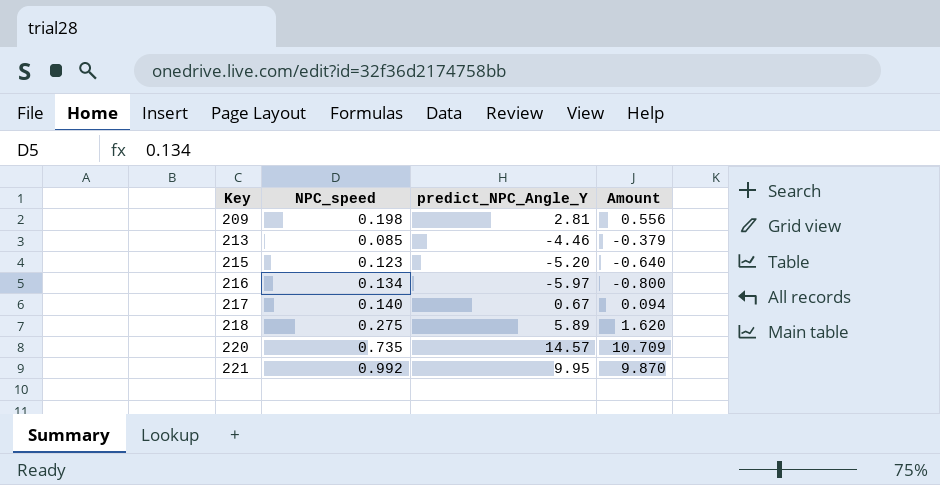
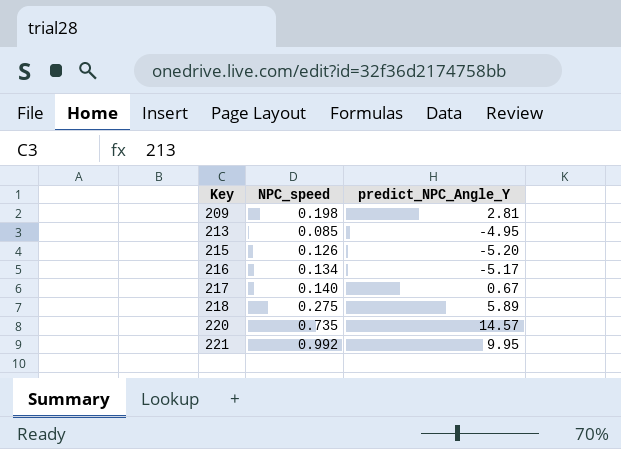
column Amount | formula: [NPC_speed] * [predict_NPC_Angle_Y] -> none
213 | predict_NPC_Angle_Y: -4.46 -> -4.95
215 | NPC_speed: 0.123 -> 0.126
216 | predict_NPC_Angle_Y: -5.97 -> -5.17

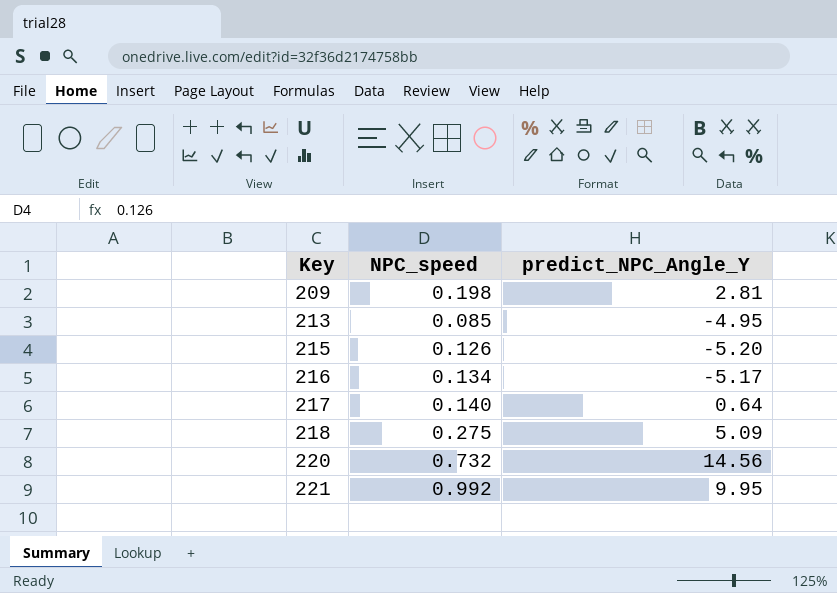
217 | predict_NPC_Angle_Y: 0.67 -> 0.64
218 | predict_NPC_Angle_Y: 5.89 -> 5.09
220 | NPC_speed: 0.735 -> 0.732
220 | predict_NPC_Angle_Y: 14.57 -> 14.56

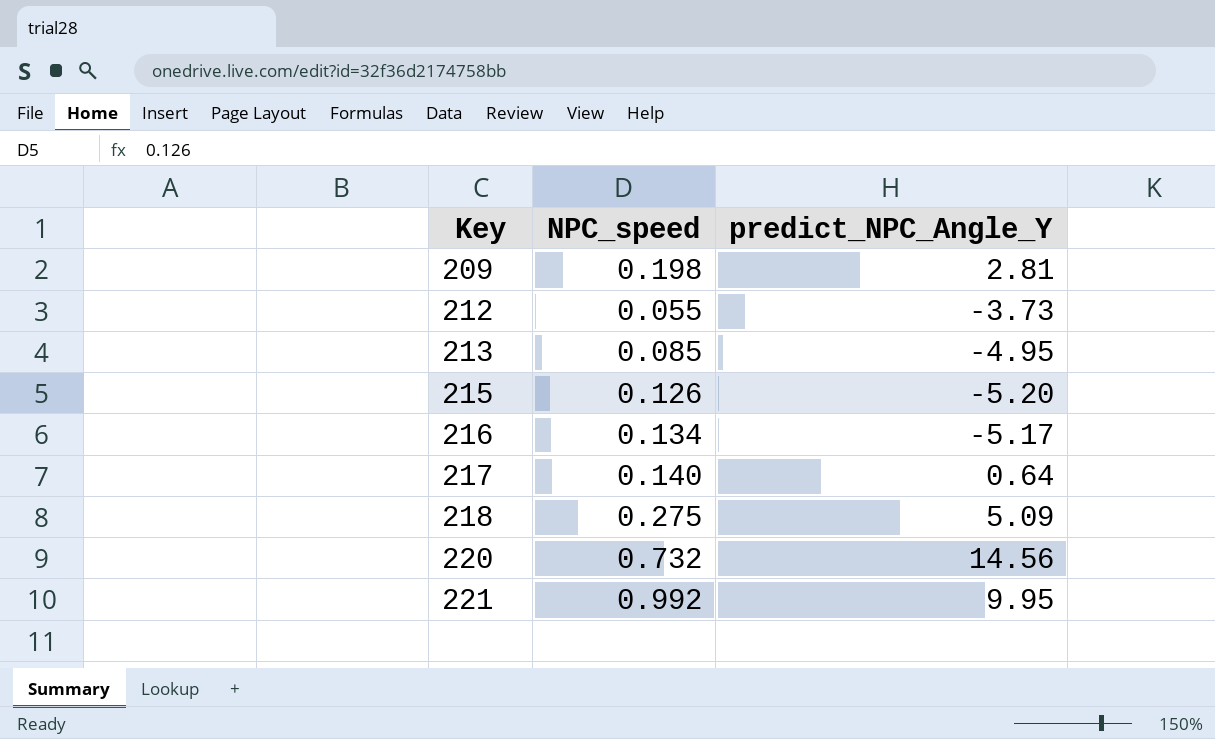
row 212: none -> 0.055 | -3.73

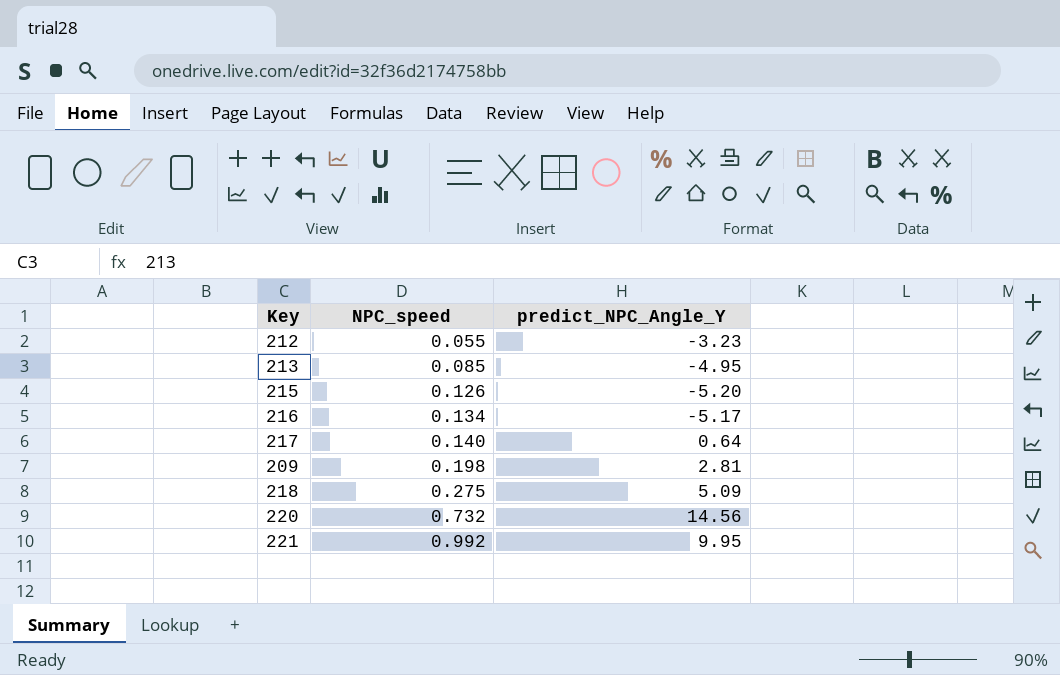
row order: Key ascending -> NPC_speed ascending
212 | predict_NPC_Angle_Y: -3.73 -> -3.23

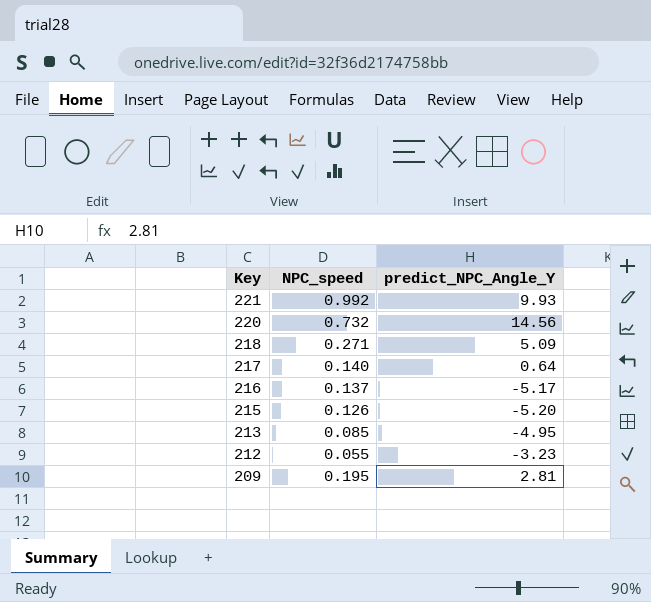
row order: NPC_speed ascending -> Key descending
221 | predict_NPC_Angle_Y: 9.95 -> 9.93
218 | NPC_speed: 0.275 -> 0.271
216 | NPC_speed: 0.134 -> 0.137
209 | NPC_speed: 0.198 -> 0.195

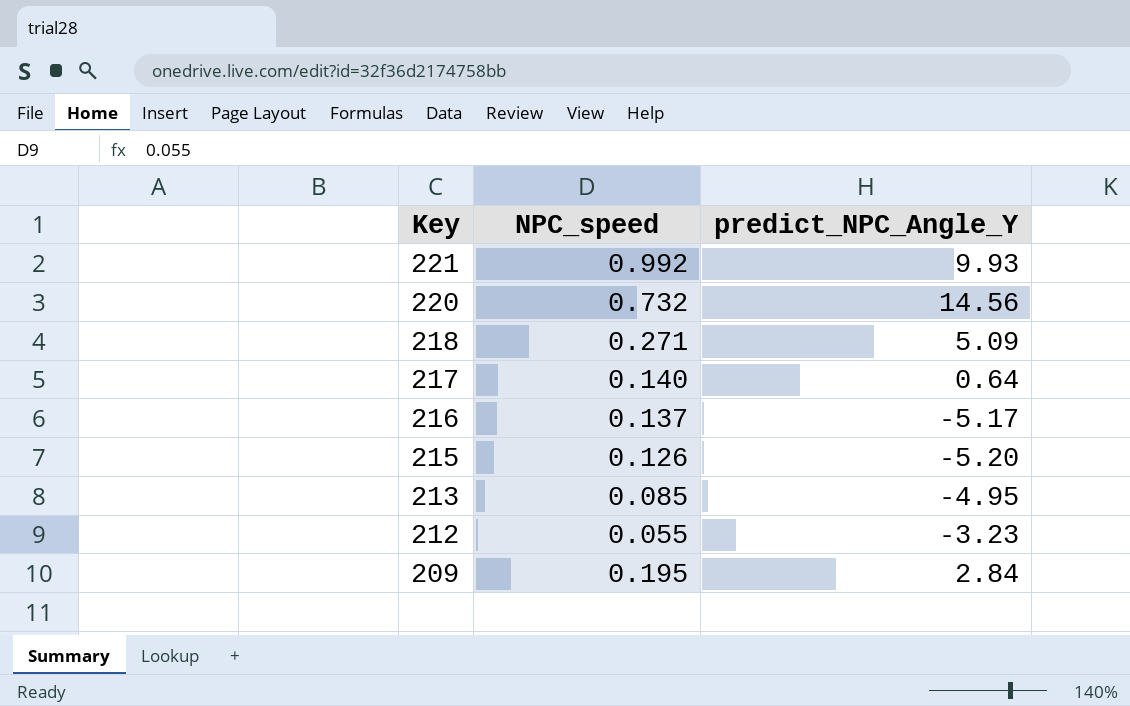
209 | predict_NPC_Angle_Y: 2.81 -> 2.84

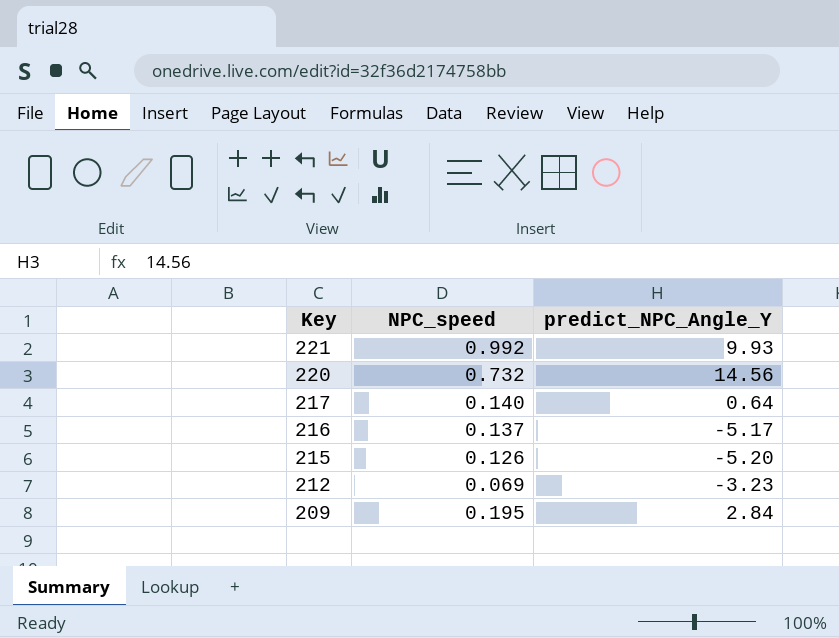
row 218: 0.271 | 5.09 -> none
row 213: 0.085 | -4.95 -> none
212 | NPC_speed: 0.055 -> 0.069

